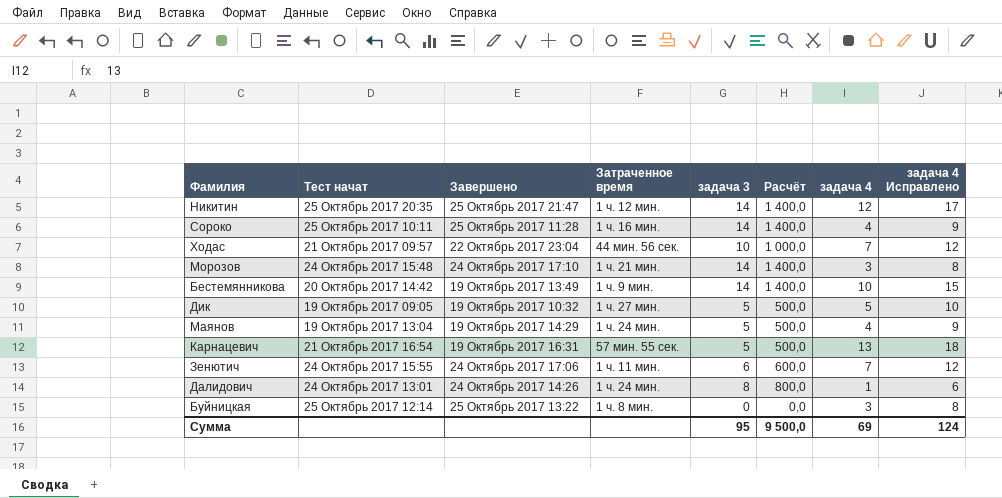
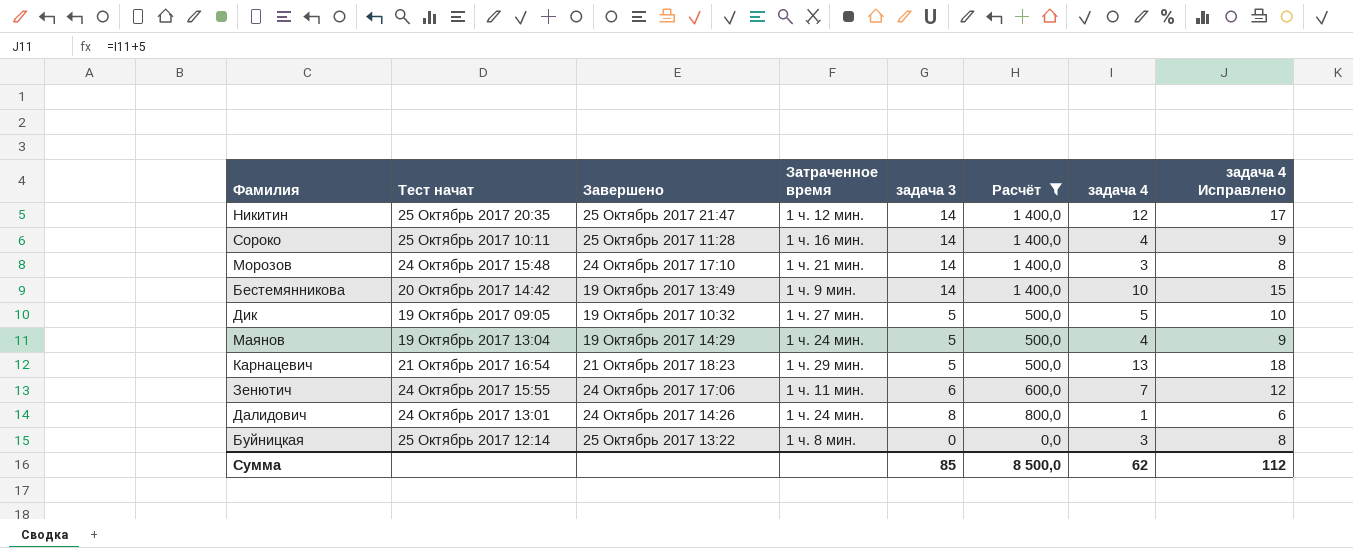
filter: none -> Расчёт != 1 000,0
Карнацевич | Завершено: 19 Октябрь 2017 16:31 -> 21 Октябрь 2017 18:23
Карнацевич | Затраченное время: 57 мин. 55 сек. -> 1 ч. 29 мин.
Сумма | задача 3: 95 -> 85
Сумма | Расчёт: 9 500,0 -> 8 500,0
Сумма | задача 4: 69 -> 62
Сумма | задача 4 Исправлено: 124 -> 112

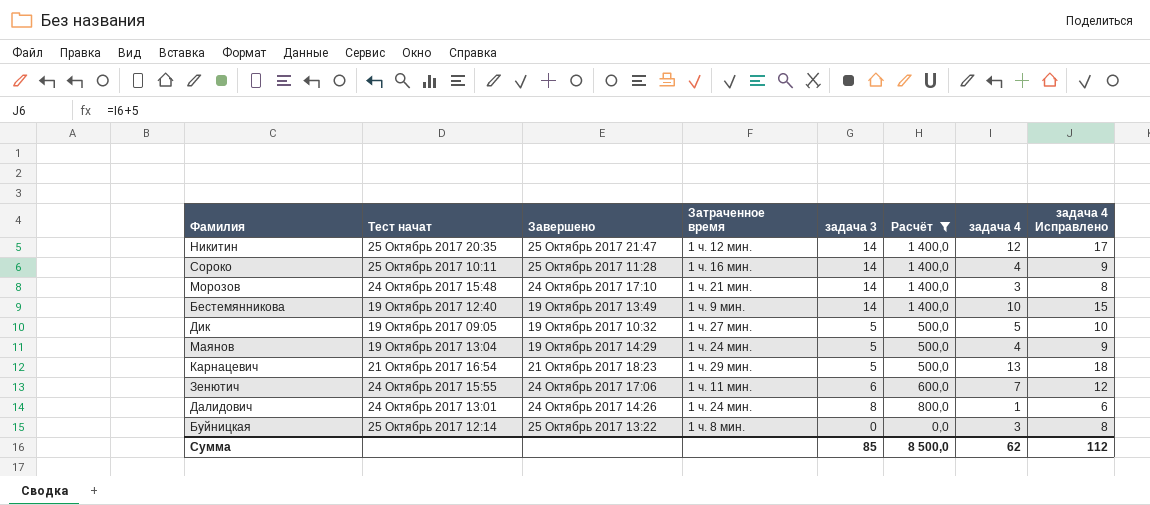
Бестемянникова | Тест начат: 20 Октябрь 2017 14:42 -> 19 Октябрь 2017 12:40

